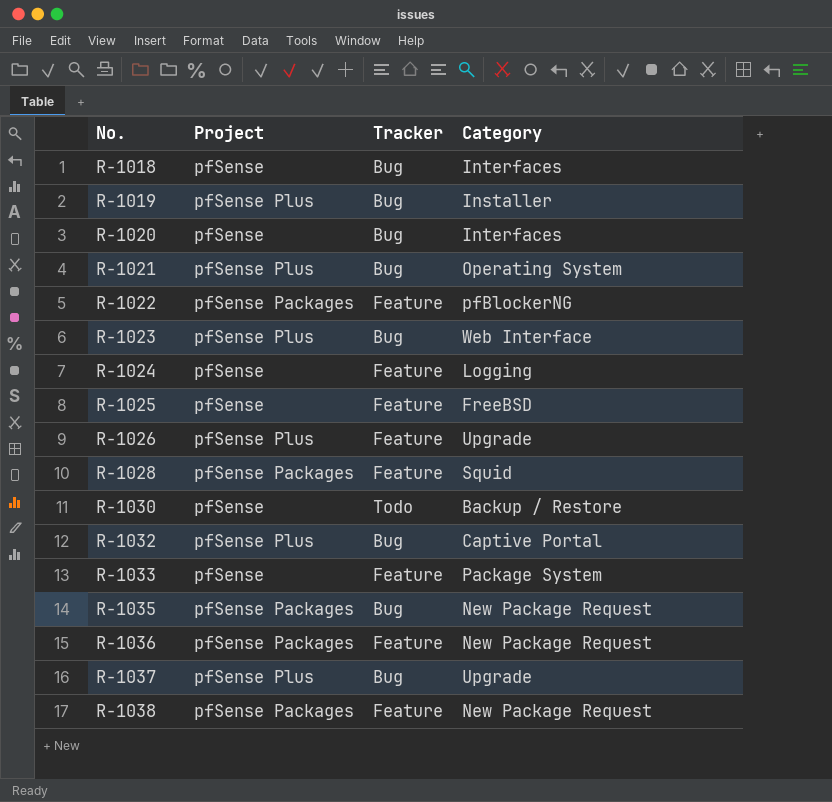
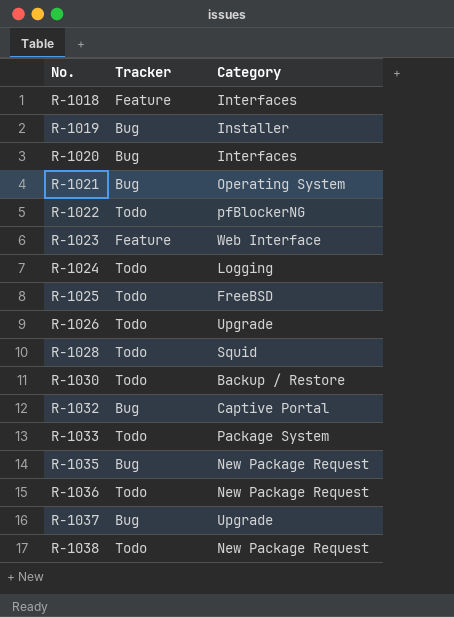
column Project | position: 2 -> none
R-1018 | Tracker: Bug -> Feature
R-1022 | Tracker: Feature -> Todo
R-1023 | Tracker: Bug -> Feature
R-1024 | Tracker: Feature -> Todo
R-1025 | Tracker: Feature -> Todo
R-1026 | Tracker: Feature -> Todo
R-1028 | Tracker: Feature -> Todo
R-1033 | Tracker: Feature -> Todo
R-1036 | Tracker: Feature -> Todo
R-1038 | Tracker: Feature -> Todo

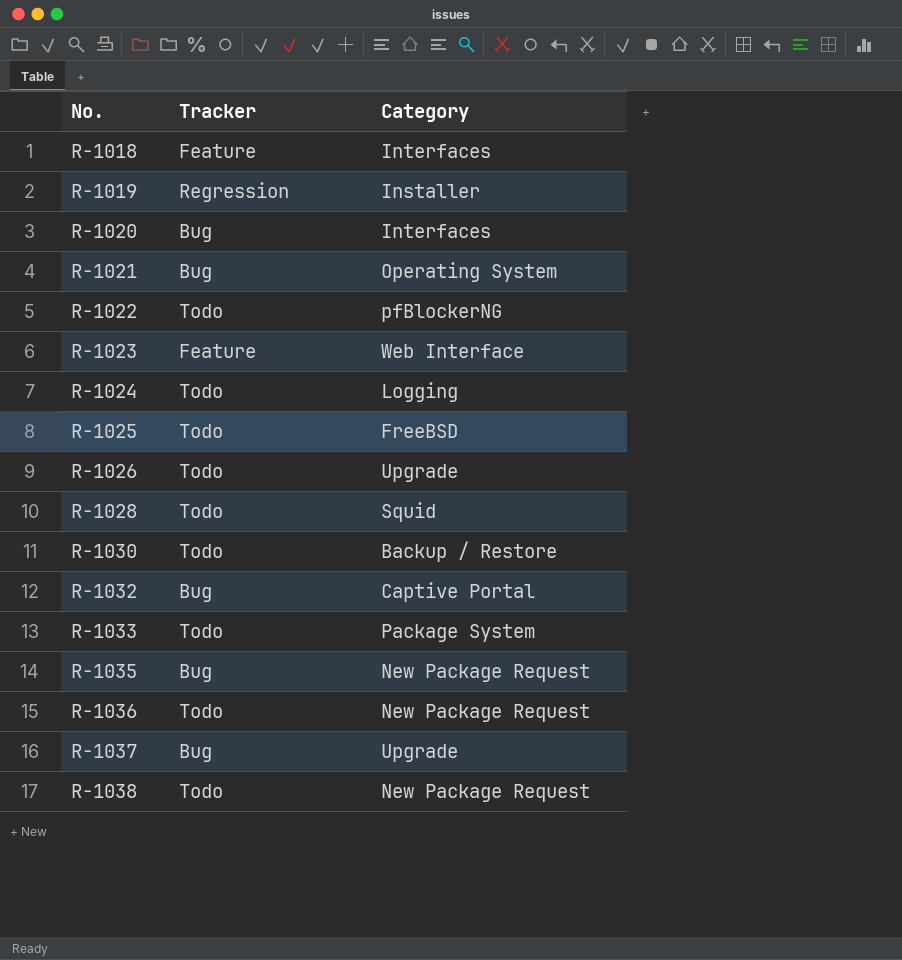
R-1019 | Tracker: Bug -> Regression

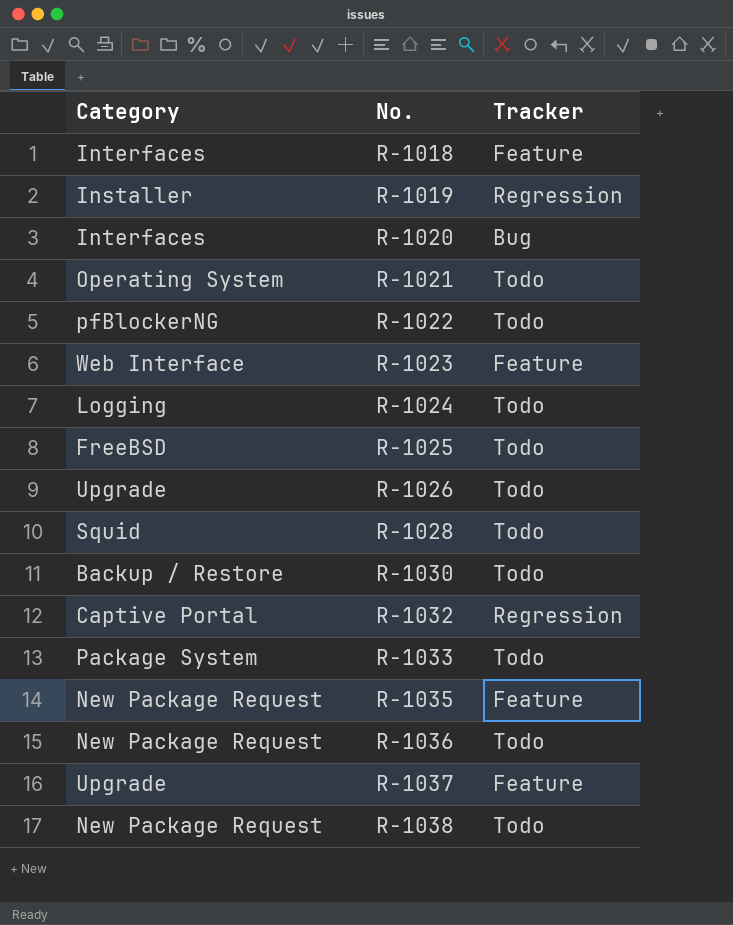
column Category | position: 3 -> 1
R-1021 | Tracker: Bug -> Todo
R-1032 | Tracker: Bug -> Regression
R-1035 | Tracker: Bug -> Feature
R-1037 | Tracker: Bug -> Feature

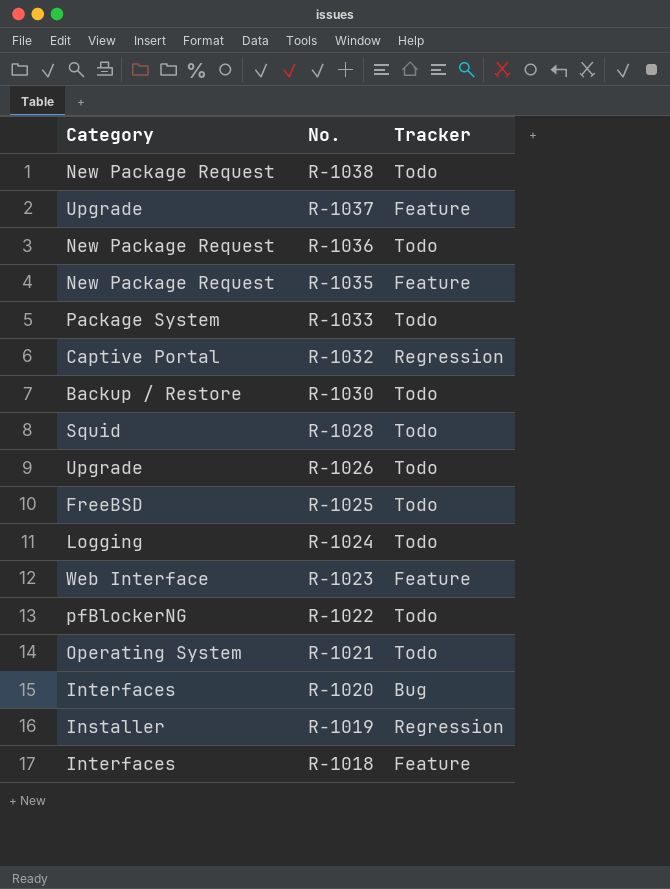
row order: No. ascending -> No. descending

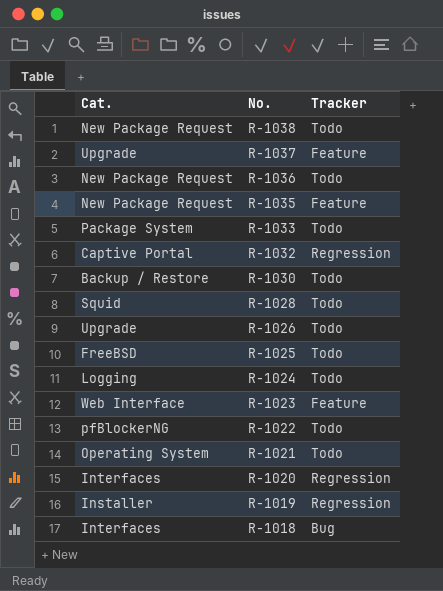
column name: Category -> Cat.
R-1020 | Tracker: Bug -> Regression
R-1018 | Tracker: Feature -> Bug

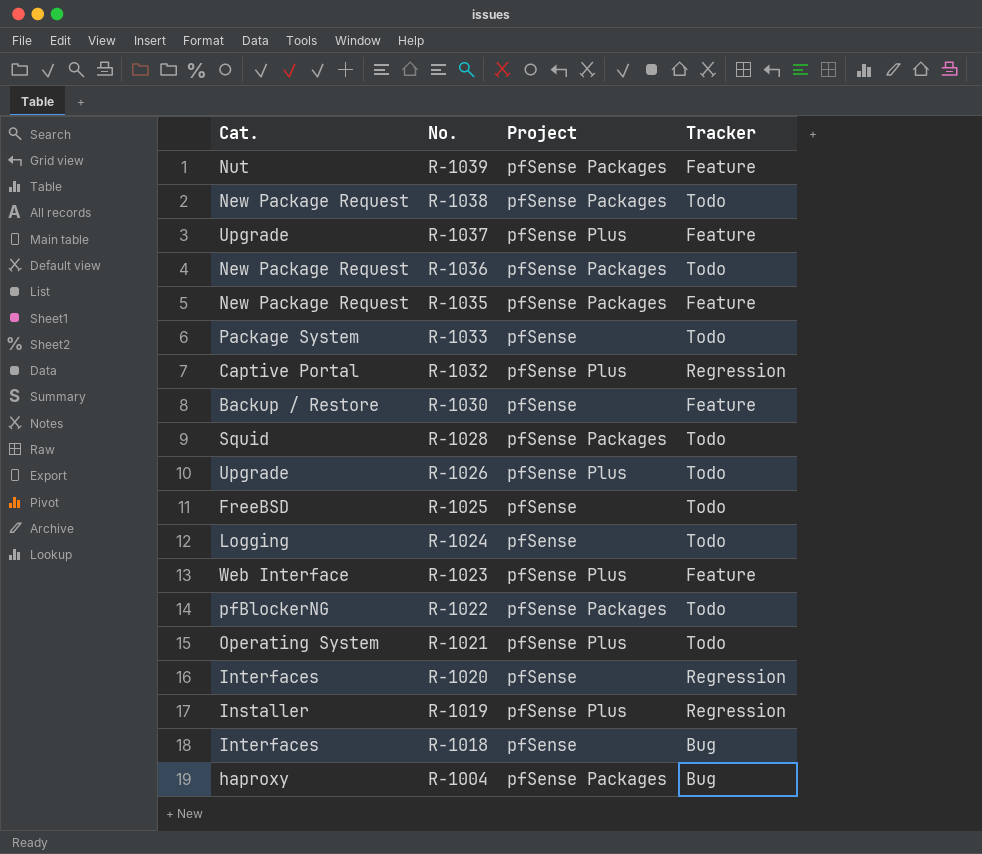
column Project | position: none -> 3
row R-1039: none -> Nut | pfSense Packages | Feature
R-1030 | Tracker: Todo -> Feature
row R-1004: none -> haproxy | pfSense Packages | Bug

